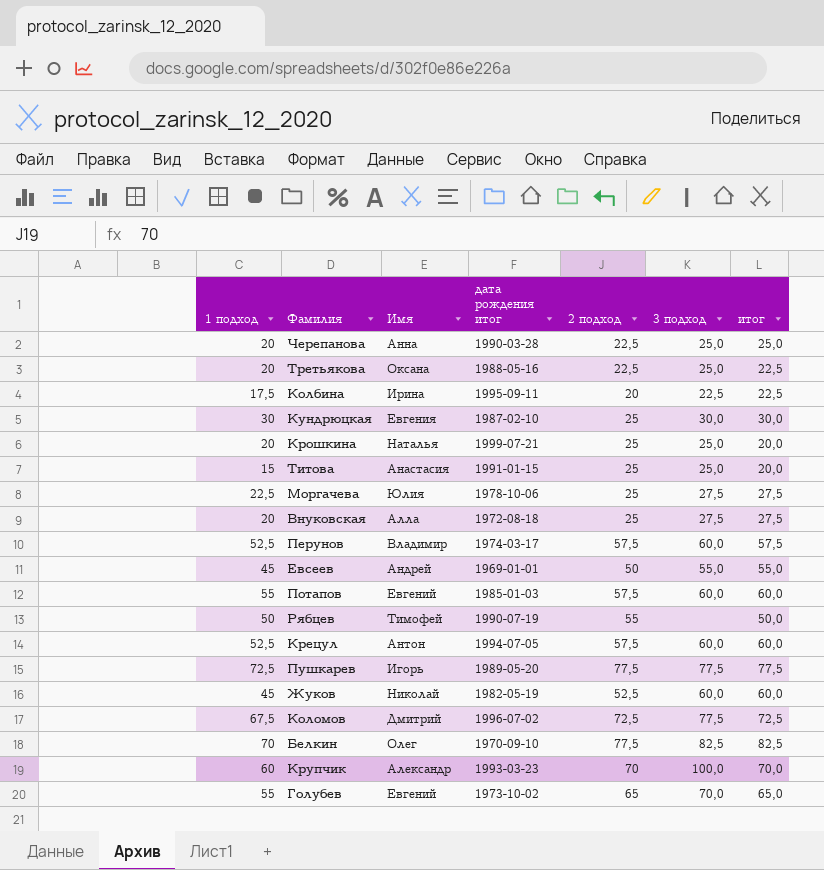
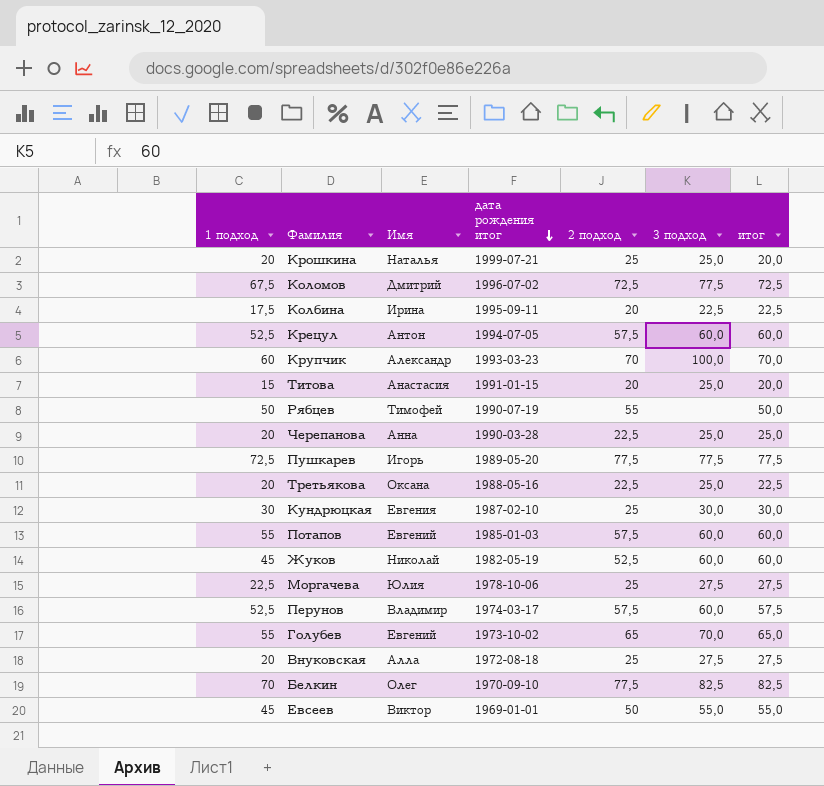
row order: none -> дата рождения итог descending
Титова | 2 подход: 25 -> 20
Евсеев | Имя: Андрей -> Виктор

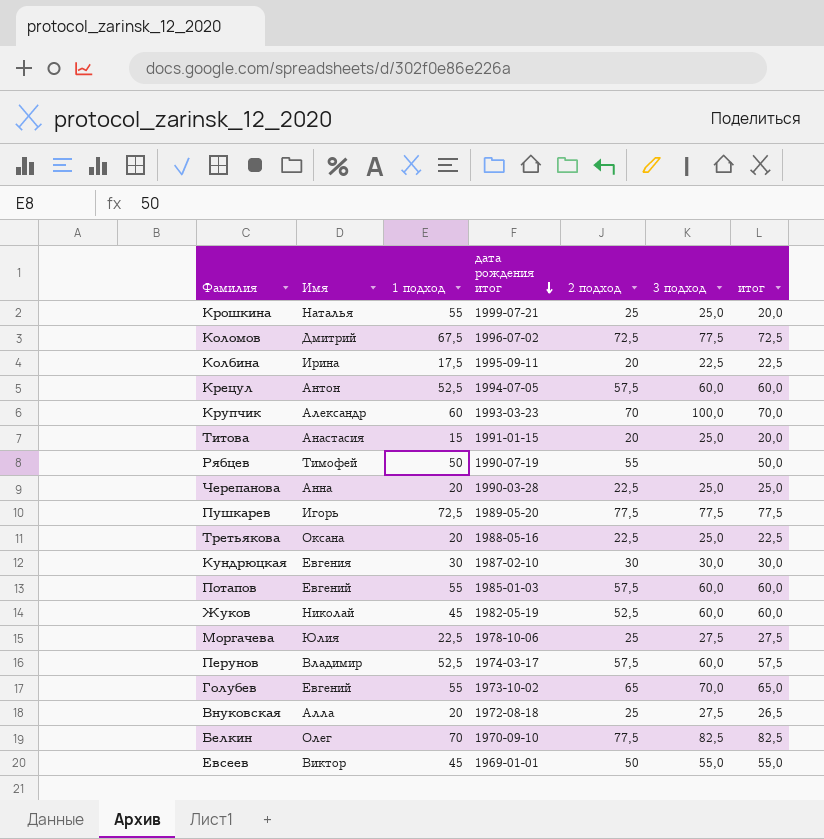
column 1 подход | position: 1 -> 3
Крошкина | 1 подход: 20 -> 55
Кундрюцкая | 2 подход: 25 -> 30
Внуковская | итог: 27,5 -> 26,5

